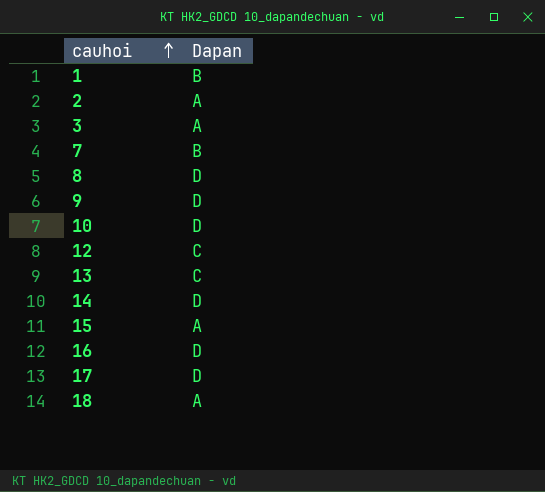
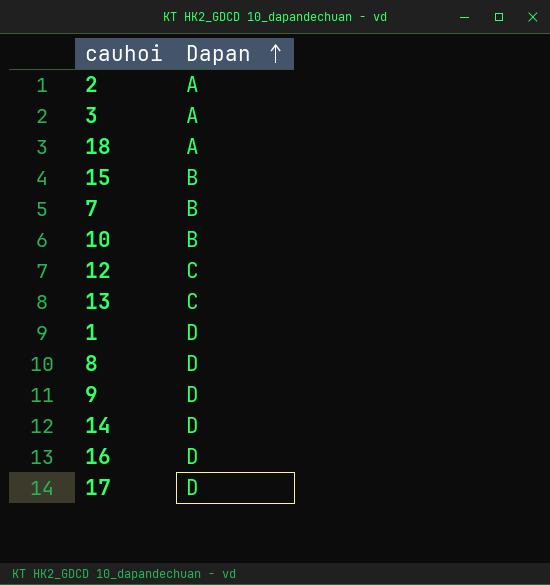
row order: cauhoi ascending -> Dapan ascending
15 | Dapan: A -> B
10 | Dapan: D -> B
1 | Dapan: B -> D

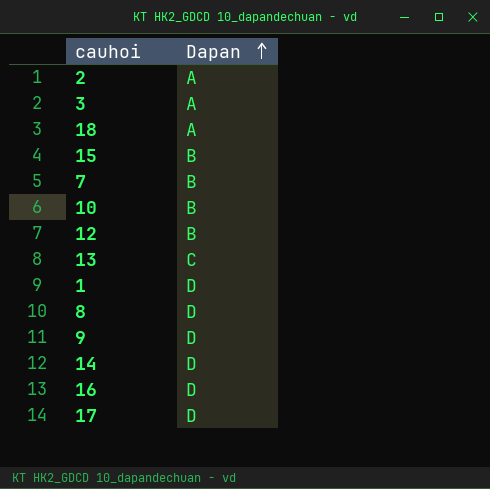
12 | Dapan: C -> B

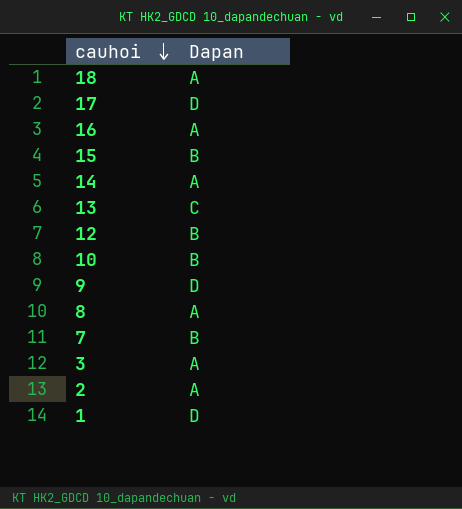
row order: Dapan ascending -> cauhoi descending
16 | Dapan: D -> A
14 | Dapan: D -> A
8 | Dapan: D -> A

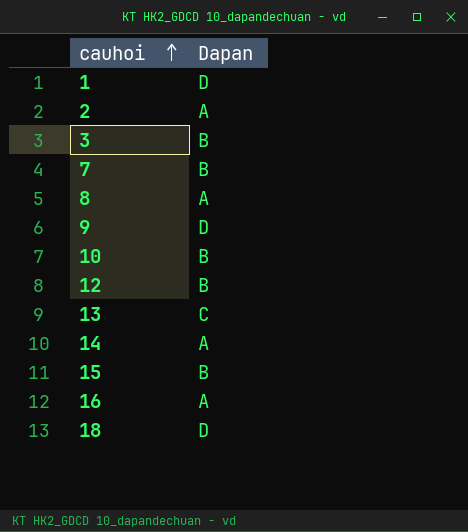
row order: cauhoi descending -> cauhoi ascending
row 17: D -> none
3 | Dapan: A -> B
18 | Dapan: A -> D

